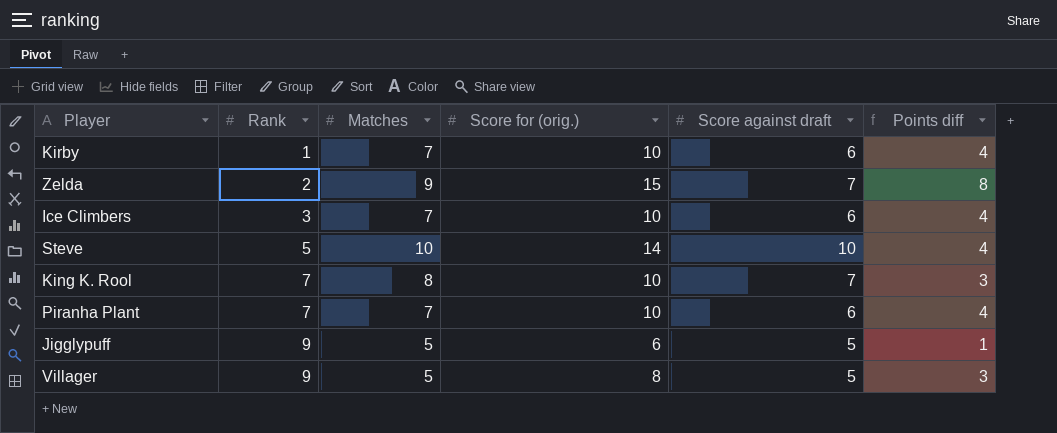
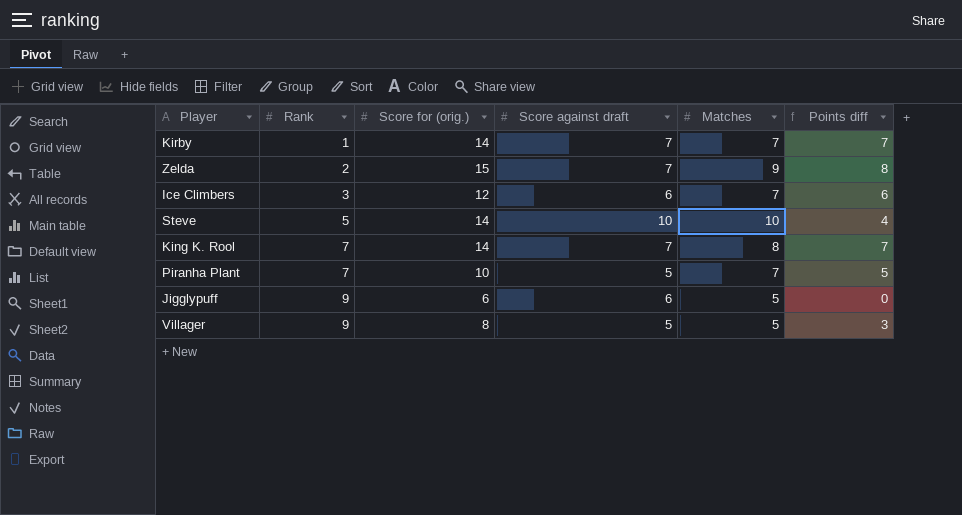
column Matches | position: 3 -> 5
Kirby | Score for (orig.): 10 -> 14
Kirby | Score against draft: 6 -> 7
Kirby | Points diff: 4 -> 7
Ice Climbers | Score for (orig.): 10 -> 12
Ice Climbers | Points diff: 4 -> 6
King K. Rool | Score for (orig.): 10 -> 14
King K. Rool | Points diff: 3 -> 7
Piranha Plant | Score against draft: 6 -> 5
Piranha Plant | Points diff: 4 -> 5
Jigglypuff | Score against draft: 5 -> 6
Jigglypuff | Points diff: 1 -> 0

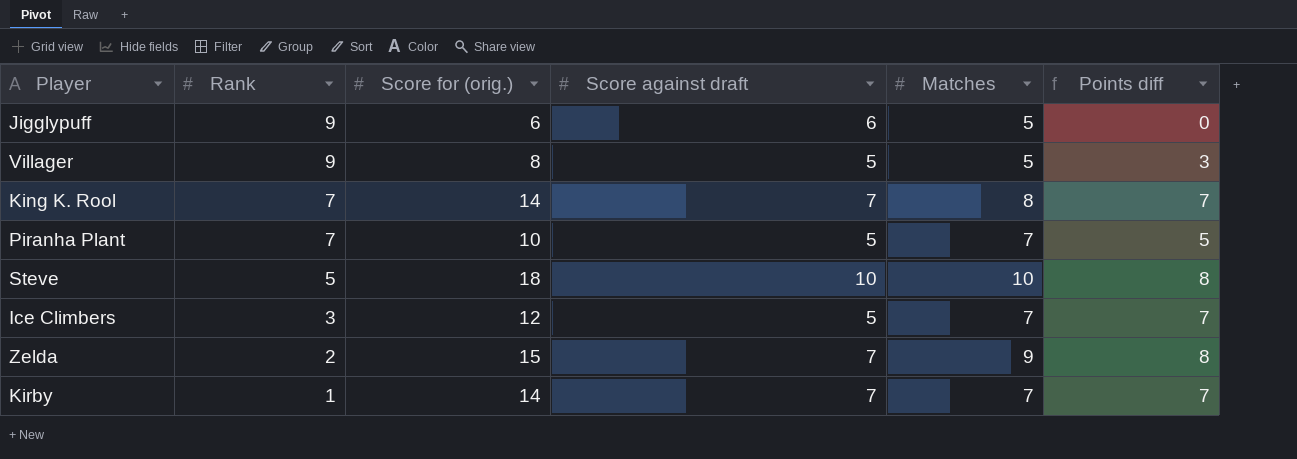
row order: Rank ascending -> Rank descending
Steve | Score for (orig.): 14 -> 18
Steve | Points diff: 4 -> 8
Ice Climbers | Score against draft: 6 -> 5
Ice Climbers | Points diff: 6 -> 7

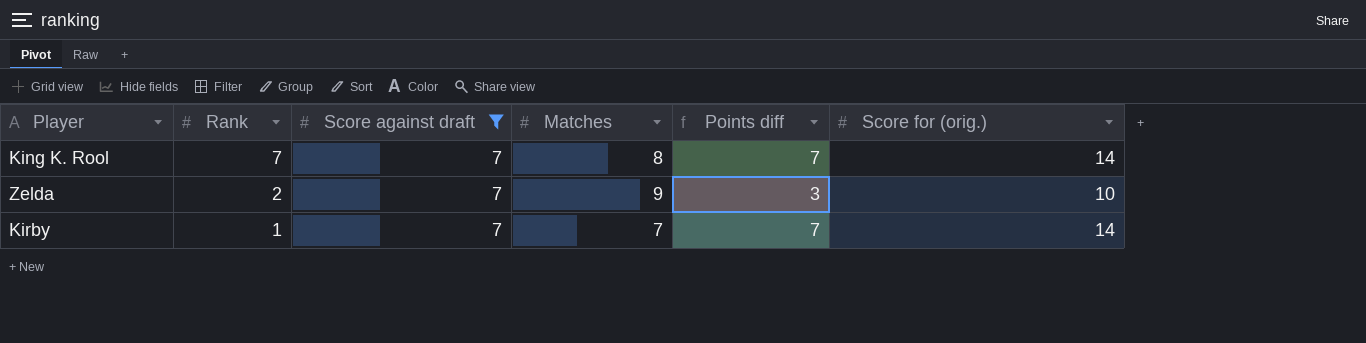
filter: none -> Score against draft = 7
column Score for (orig.) | position: 3 -> 6
Zelda | Points diff: 8 -> 3
Zelda | Score for (orig.): 15 -> 10

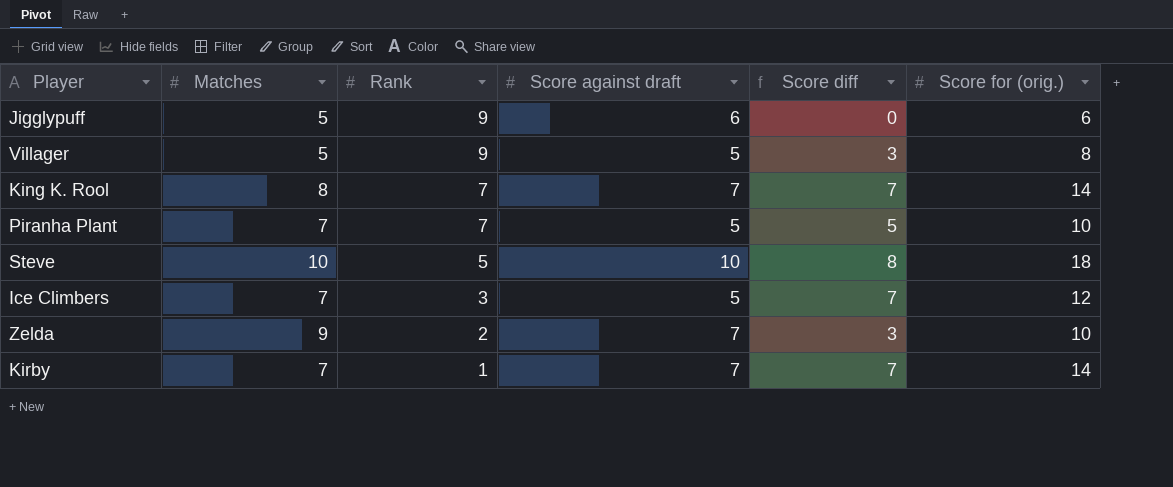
filter: Score against draft = 7 -> none
column Matches | position: 4 -> 2
column name: Points diff -> Score diff

